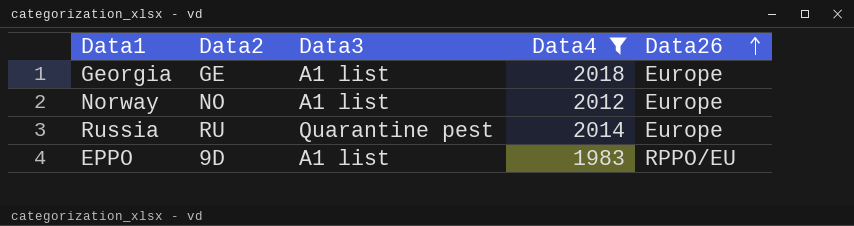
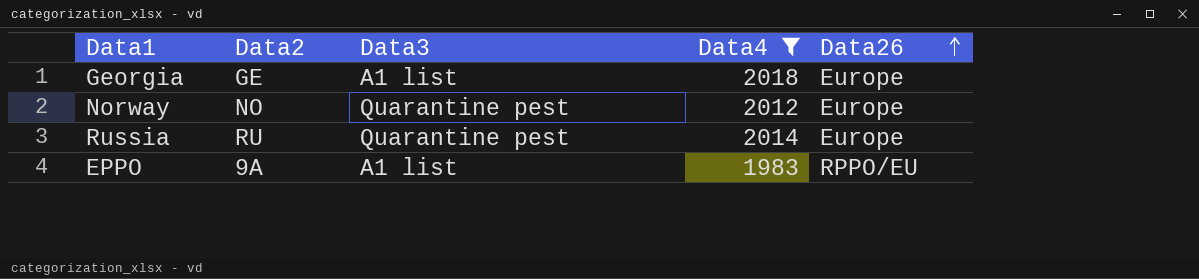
Norway | Data3: A1 list -> Quarantine pest
EPPO | Data2: 9D -> 9A

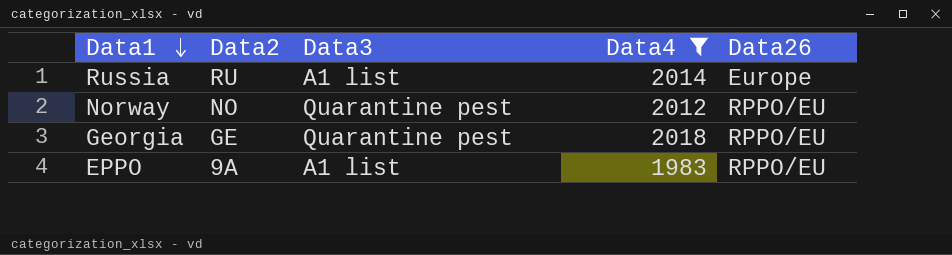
row order: Data26 ascending -> Data1 descending
Russia | Data3: Quarantine pest -> A1 list
Norway | Data26: Europe -> RPPO/EU
Georgia | Data3: A1 list -> Quarantine pest
Georgia | Data26: Europe -> RPPO/EU

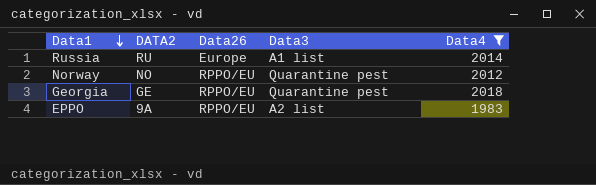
column name: Data2 -> DATA2
column Data26 | position: 5 -> 3
EPPO | Data3: A1 list -> A2 list

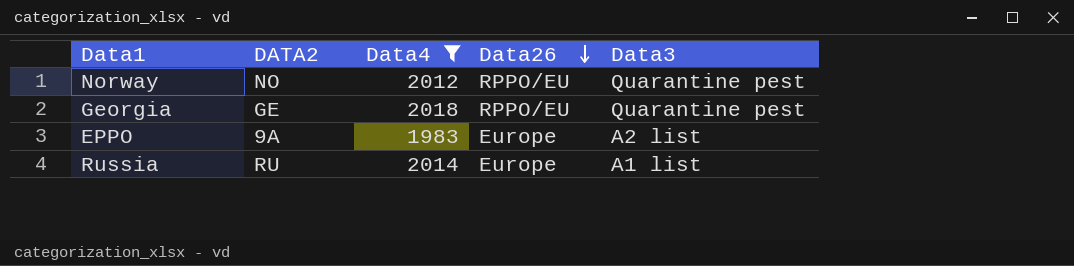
row order: Data1 descending -> Data26 descending
column Data4 | position: 5 -> 3
EPPO | Data26: RPPO/EU -> Europe

